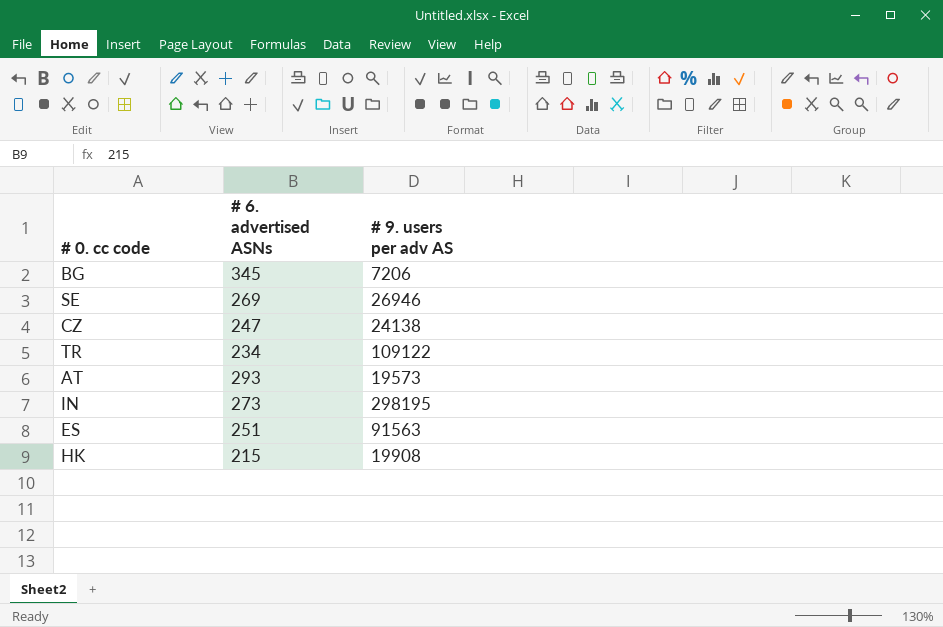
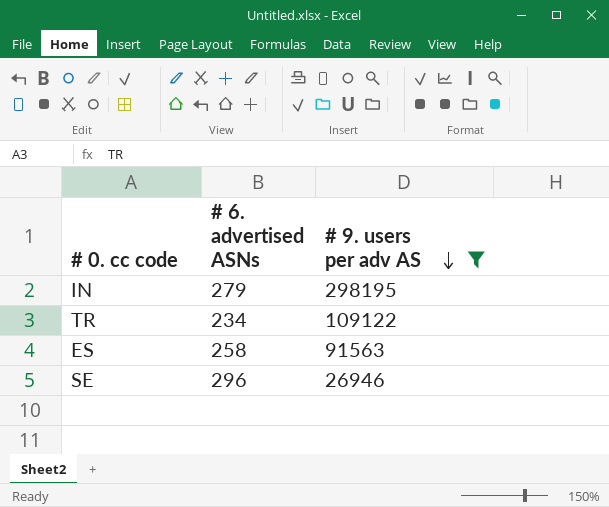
filter: none -> # 9. users per adv AS >= 26946
row order: none -> # 9. users per adv AS descending
IN | # 6. advertised ASNs: 273 -> 279
ES | # 6. advertised ASNs: 251 -> 258
SE | # 6. advertised ASNs: 269 -> 296

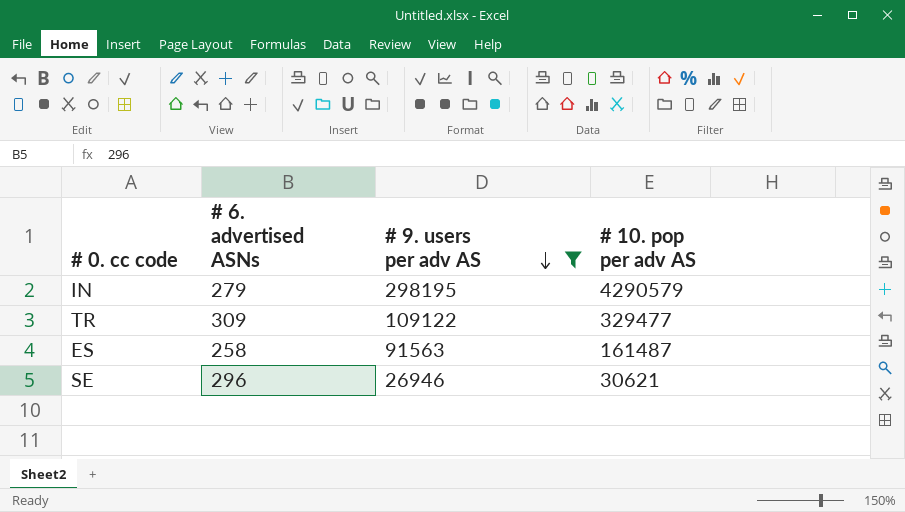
column # 10. pop per adv AS | position: none -> 4
TR | # 6. advertised ASNs: 234 -> 309

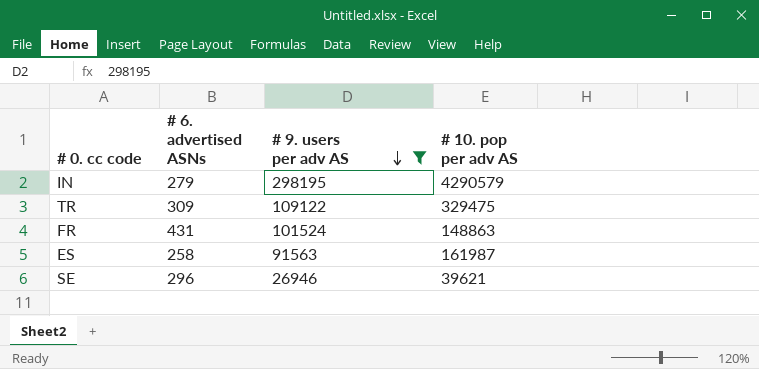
TR | # 10. pop per adv AS: 329477 -> 329475
row FR: none -> 431 | 101524 | 148863
ES | # 10. pop per adv AS: 161487 -> 161987
SE | # 10. pop per adv AS: 30621 -> 39621

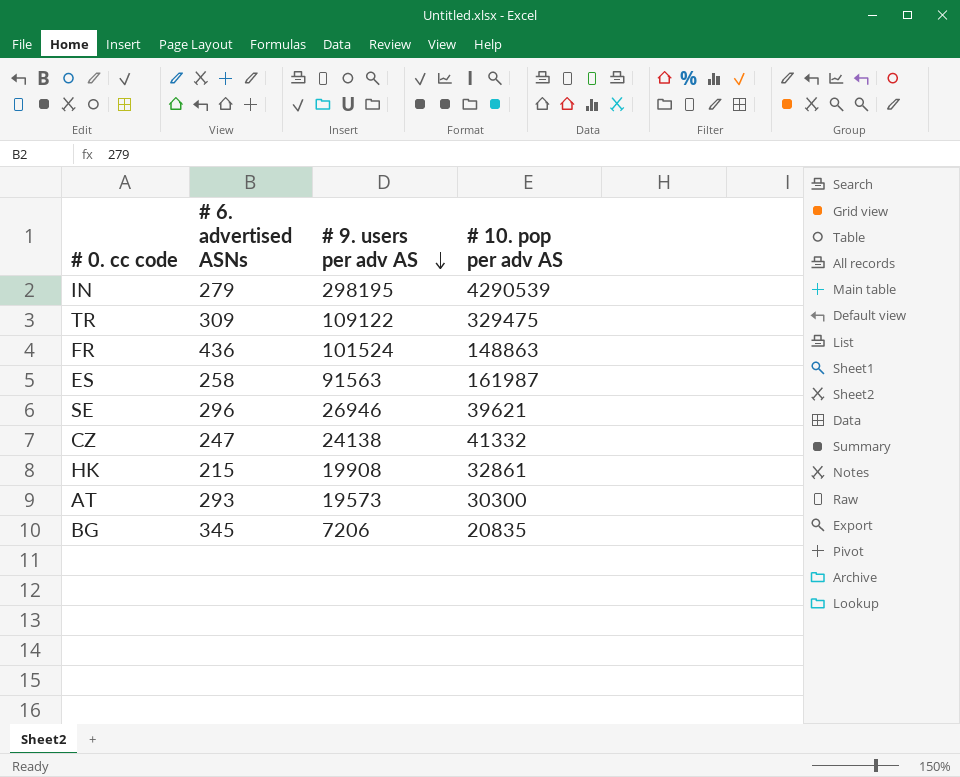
filter: # 9. users per adv AS >= 26946 -> none
IN | # 10. pop per adv AS: 4290579 -> 4290539
FR | # 6. advertised ASNs: 431 -> 436

